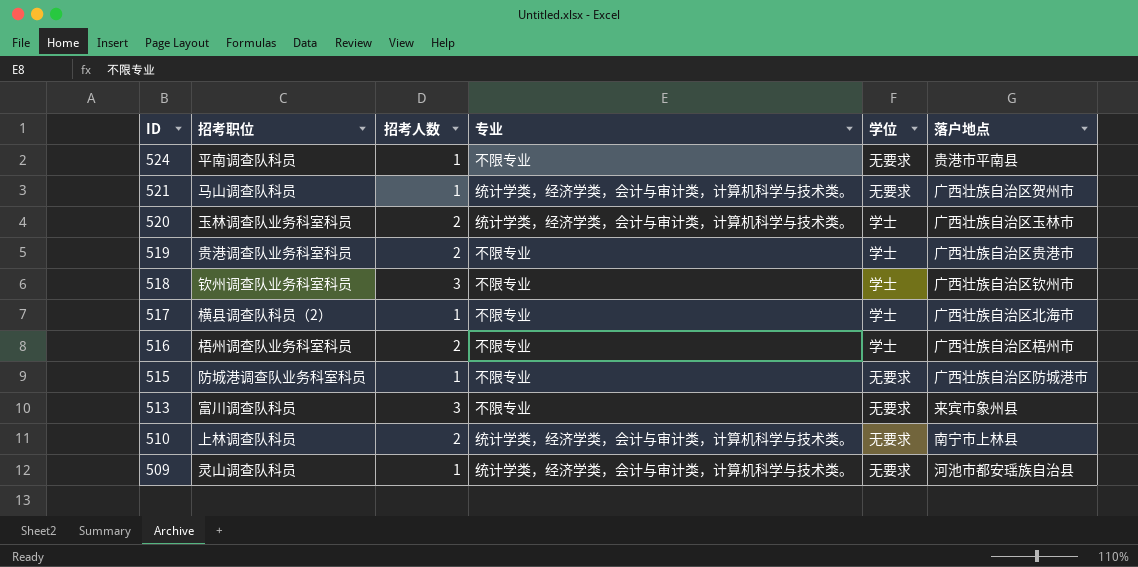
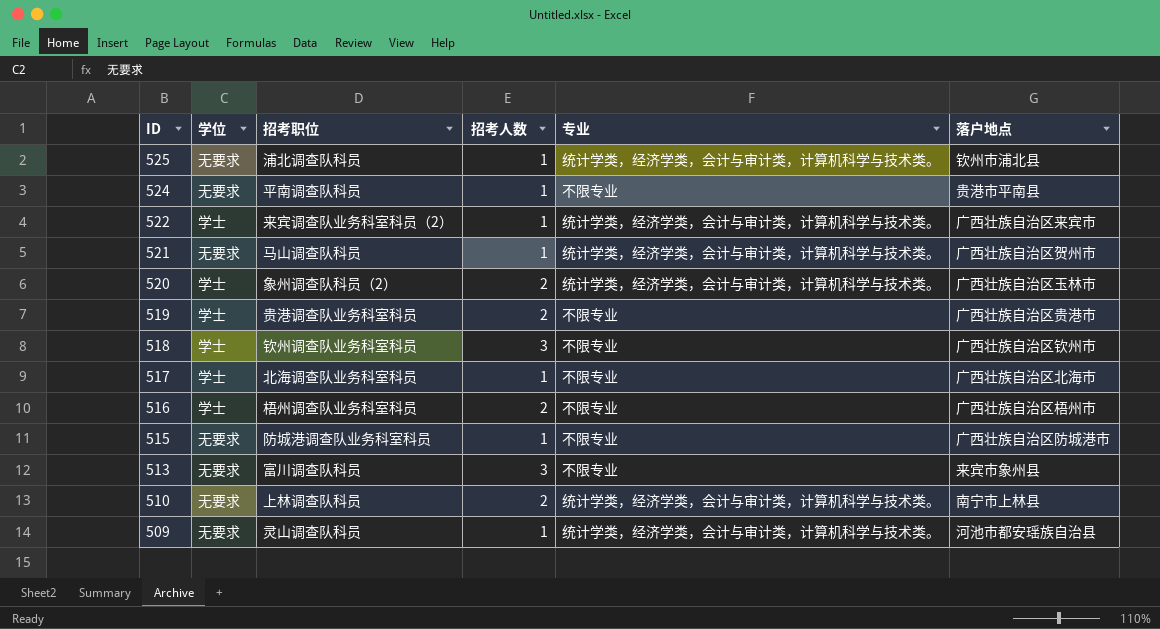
column 学位 | position: 5 -> 2
row 525: none -> 无要求 | 浦北调查队科员 | 1 | 统计学类，经济学类，会计与审计类，计算机科学与技术类。 | 钦州市浦北县
row 522: none -> 学士 | 来宾调查队业务科室科员（2） | 1 | 统计学类，经济学类，会计与审计类，计算机科学与技术类。 | 广西壮族自治区来宾市
520 | 招考职位: 玉林调查队业务科室科员 -> 象州调查队科员（2）
517 | 招考职位: 横县调查队科员（2） -> 北海调查队业务科室科员

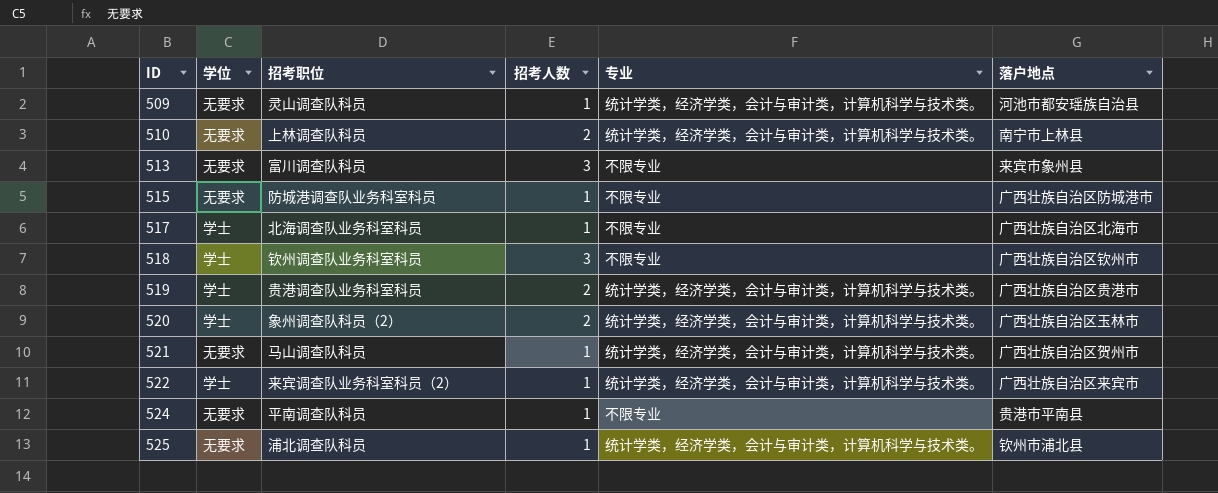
row order: ID descending -> ID ascending
row 516: 学士 | 梧州调查队业务科室科员 | 2 | 不限专业 | 广西壮族自治区梧州市 -> none
519 | 专业: 不限专业 -> 统计学类，经济学类，会计与审计类，计算机科学与技术类。

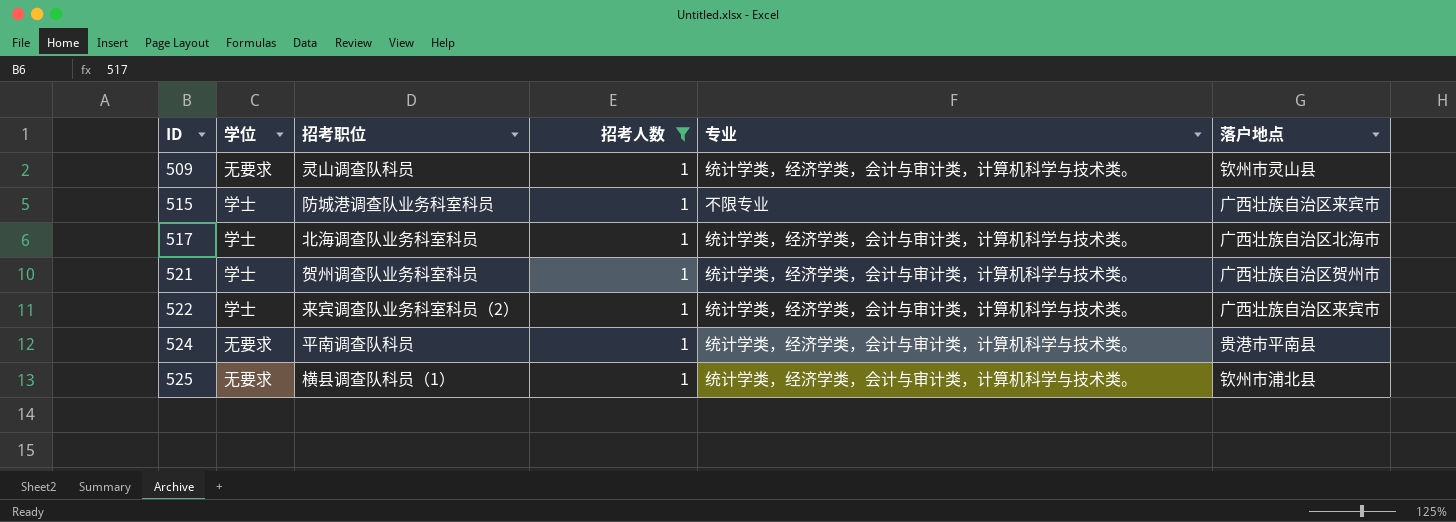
filter: none -> 招考人数 = 1
509 | 落户地点: 河池市都安瑶族自治县 -> 钦州市灵山县
515 | 学位: 无要求 -> 学士
515 | 落户地点: 广西壮族自治区防城港市 -> 广西壮族自治区来宾市
517 | 专业: 不限专业 -> 统计学类，经济学类，会计与审计类，计算机科学与技术类。
521 | 学位: 无要求 -> 学士
521 | 招考职位: 马山调查队科员 -> 贺州调查队业务科室科员
524 | 专业: 不限专业 -> 统计学类，经济学类，会计与审计类，计算机科学与技术类。
525 | 招考职位: 浦北调查队科员 -> 横县调查队科员（1）

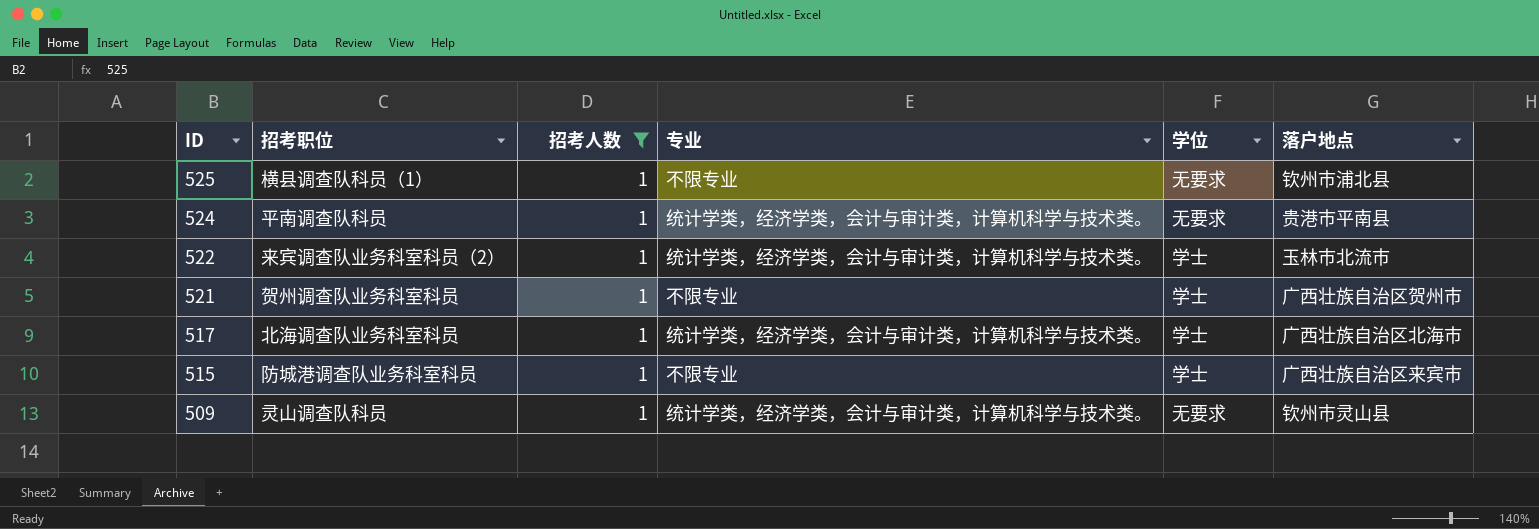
row order: ID ascending -> ID descending
column 学位 | position: 2 -> 5
525 | 专业: 统计学类，经济学类，会计与审计类，计算机科学与技术类。 -> 不限专业
522 | 落户地点: 广西壮族自治区来宾市 -> 玉林市北流市
521 | 专业: 统计学类，经济学类，会计与审计类，计算机科学与技术类。 -> 不限专业

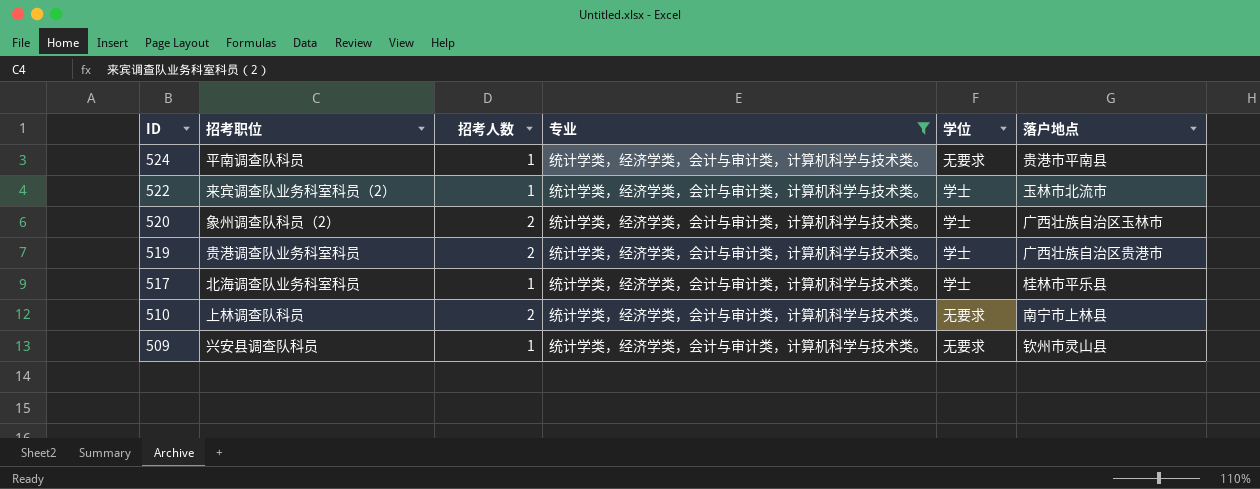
filter: 招考人数 = 1 -> 专业 = 统计学类，经济学类，会计与审计类，计算机科学与技术类。
517 | 落户地点: 广西壮族自治区北海市 -> 桂林市平乐县
509 | 招考职位: 灵山调查队科员 -> 兴安县调查队科员

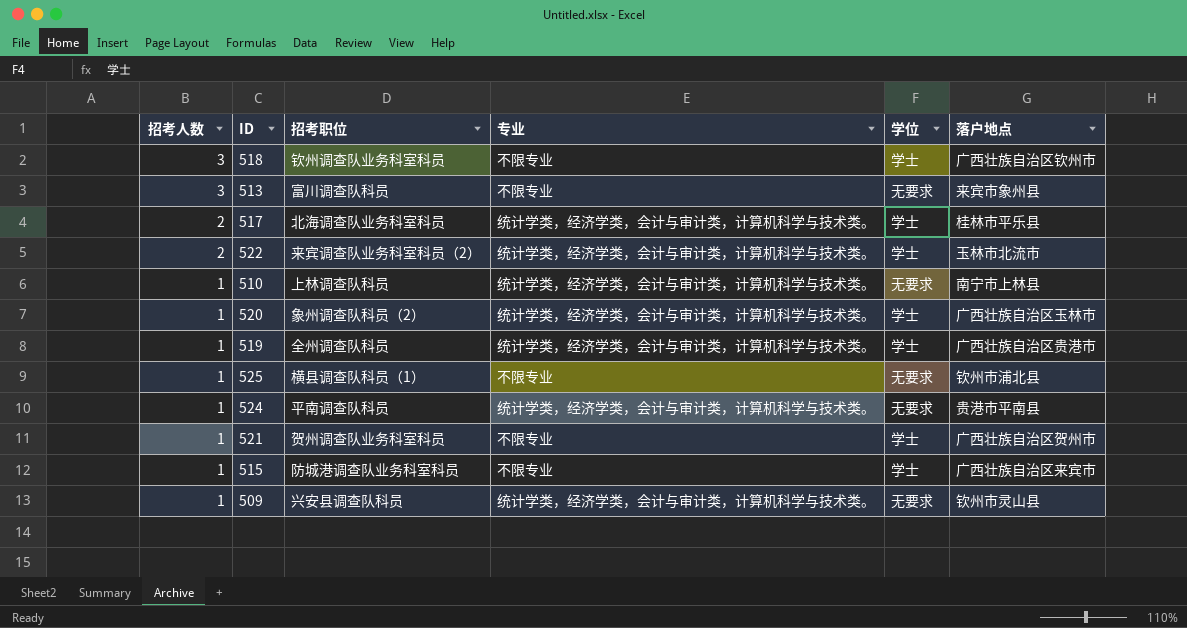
filter: 专业 = 统计学类，经济学类，会计与审计类，计算机科学与技术类。 -> none
row order: ID descending -> 招考人数 descending
column 招考人数 | position: 3 -> 1
517 | 招考人数: 1 -> 2
522 | 招考人数: 1 -> 2
510 | 招考人数: 2 -> 1
520 | 招考人数: 2 -> 1
519 | 招考人数: 2 -> 1
519 | 招考职位: 贵港调查队业务科室科员 -> 全州调查队科员

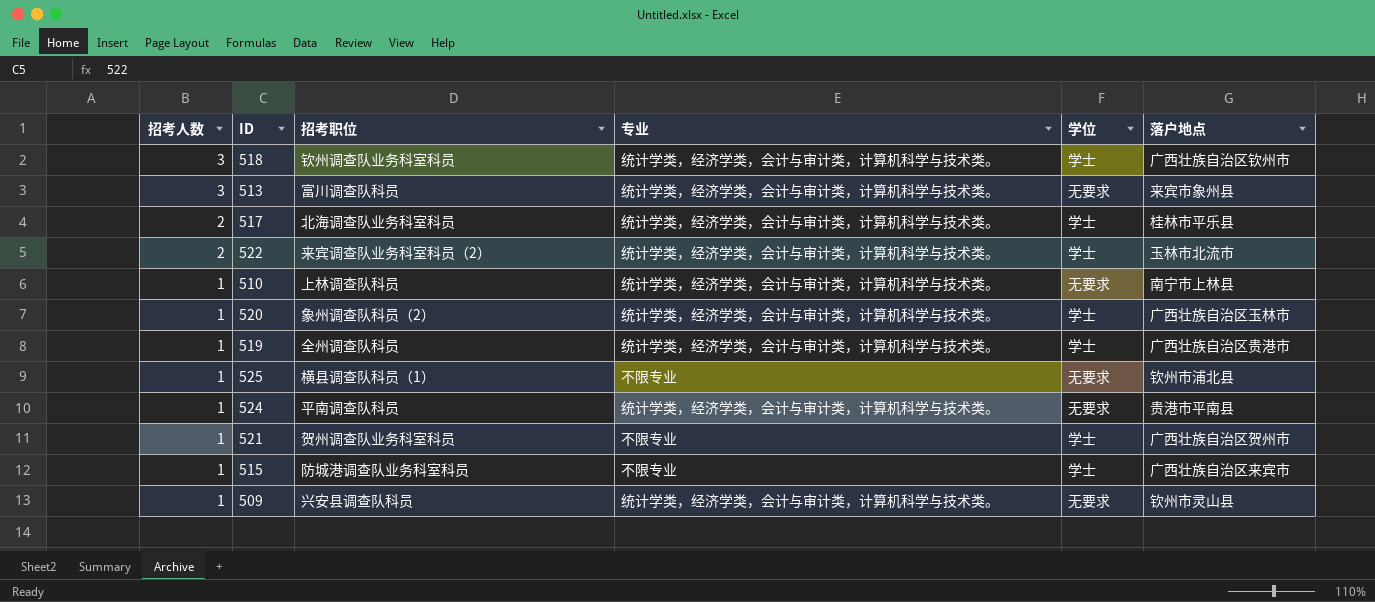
518 | 专业: 不限专业 -> 统计学类，经济学类，会计与审计类，计算机科学与技术类。
513 | 专业: 不限专业 -> 统计学类，经济学类，会计与审计类，计算机科学与技术类。

